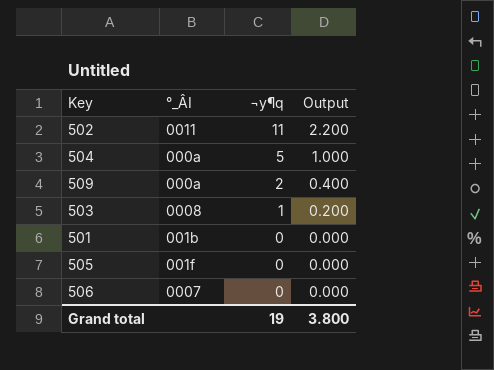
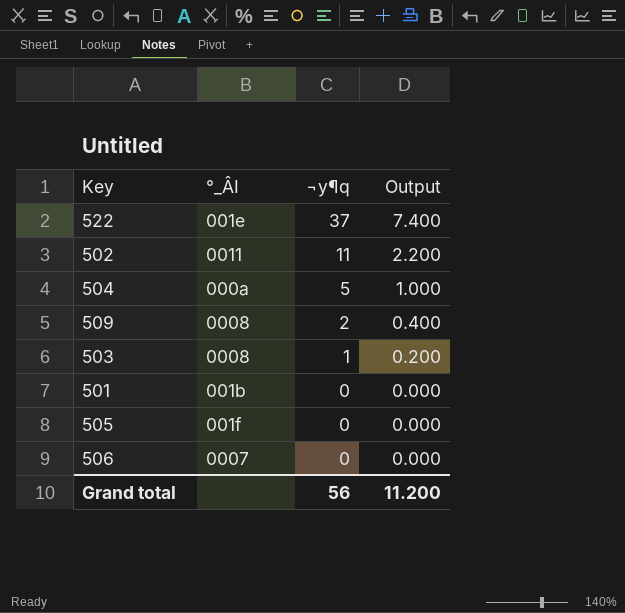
row 522: none -> 001e | 37 | 7.400
509 | °_ÂI: 000a -> 0008
Grand total | ¬y¶q: 19 -> 56
Grand total | Output: 3.800 -> 11.200

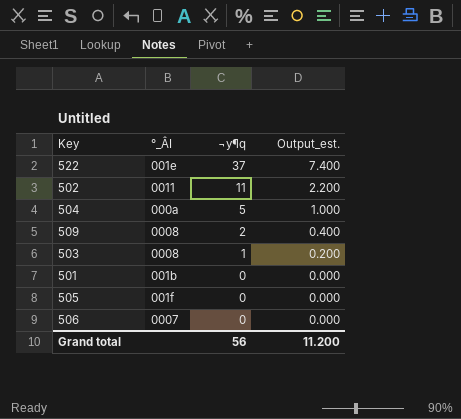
column name: Output -> Output_est.

